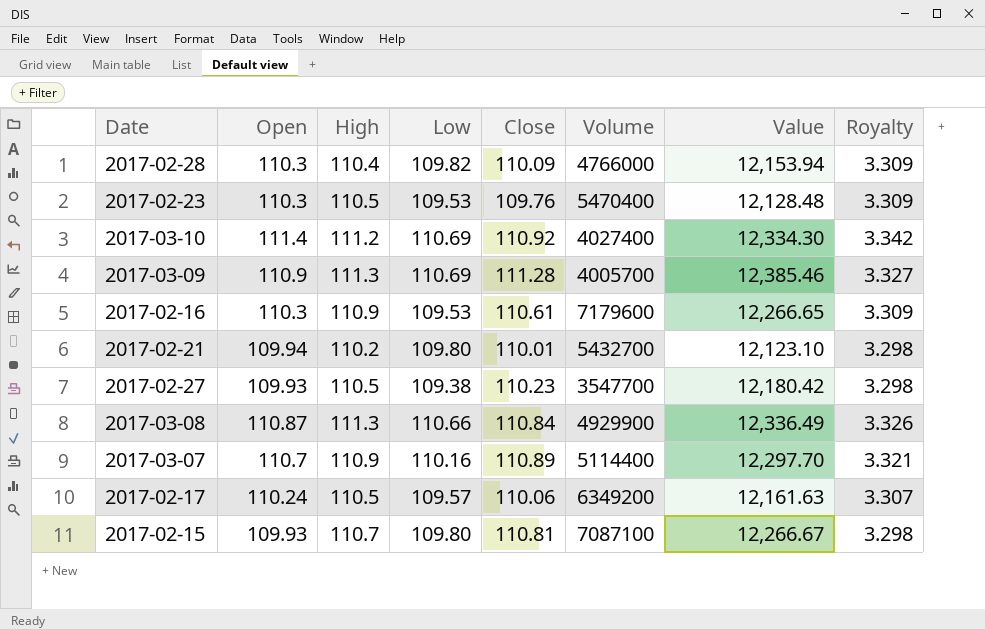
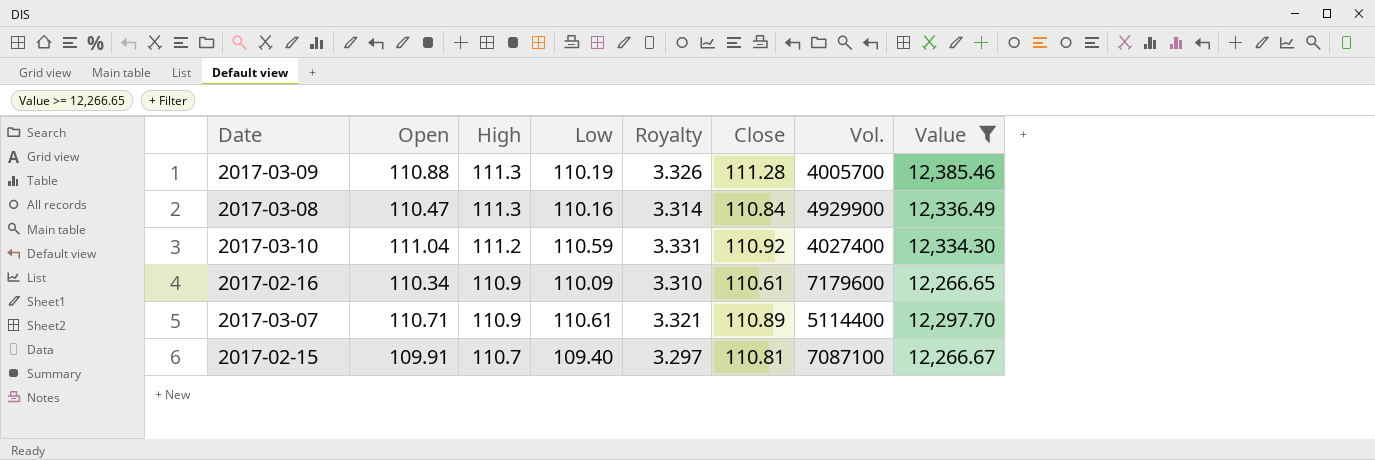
filter: none -> Value >= 12,266.65
row order: none -> High descending
column Royalty | position: 8 -> 5
column name: Volume -> Vol.
2017-03-09 | Open: 110.9 -> 110.88
2017-03-09 | Low: 110.69 -> 110.19
2017-03-09 | Royalty: 3.327 -> 3.326
2017-03-08 | Open: 110.87 -> 110.47
2017-03-08 | Low: 110.66 -> 110.16
2017-03-08 | Royalty: 3.326 -> 3.314
2017-03-10 | Open: 111.4 -> 111.04
2017-03-10 | Low: 110.69 -> 110.59
2017-03-10 | Royalty: 3.342 -> 3.331
2017-02-16 | Open: 110.3 -> 110.34
2017-02-16 | Low: 109.53 -> 110.09
2017-02-16 | Royalty: 3.309 -> 3.310
2017-03-07 | Open: 110.7 -> 110.71
2017-03-07 | Low: 110.16 -> 110.61
2017-02-15 | Open: 109.93 -> 109.91
2017-02-15 | Low: 109.80 -> 109.40
2017-02-15 | Royalty: 3.298 -> 3.297

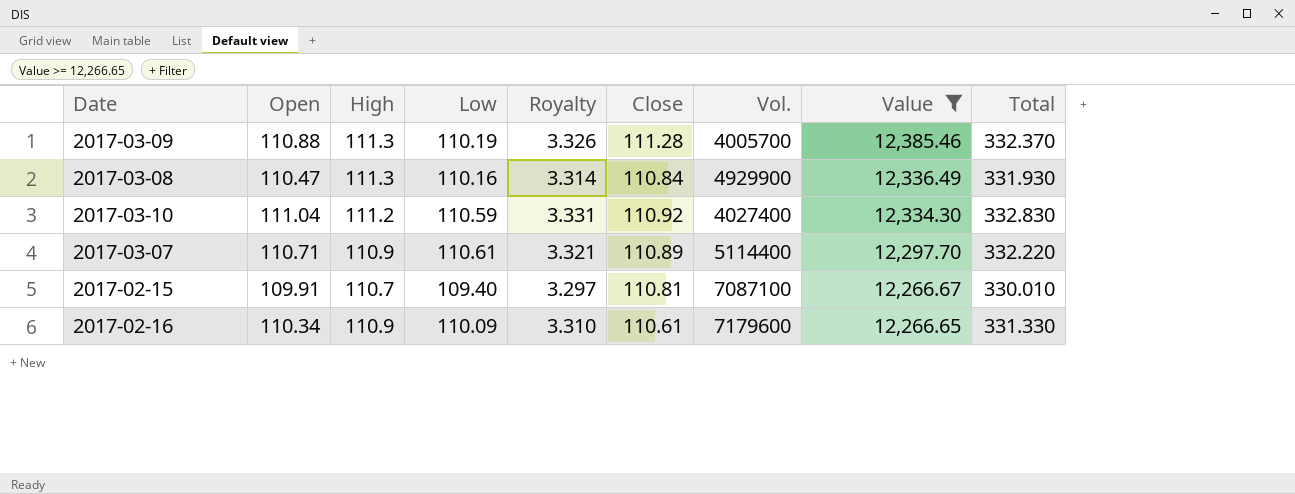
row order: High descending -> Value descending
column Total | formula: none -> [Open] + [High] + [Low]

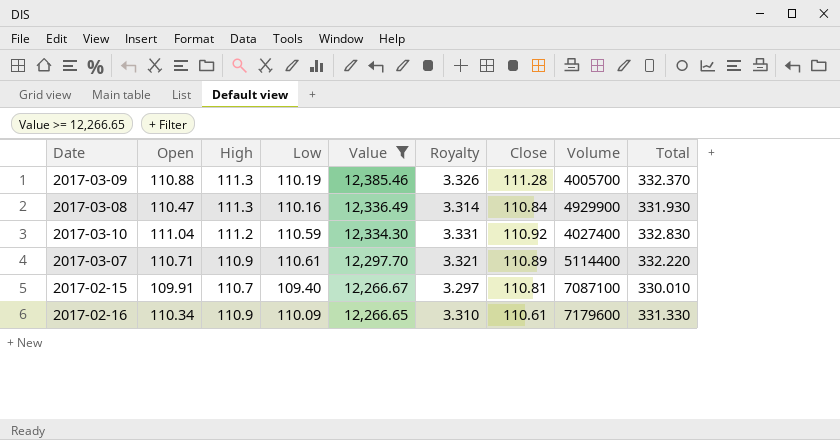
column Value | position: 8 -> 5
column name: Vol. -> Volume

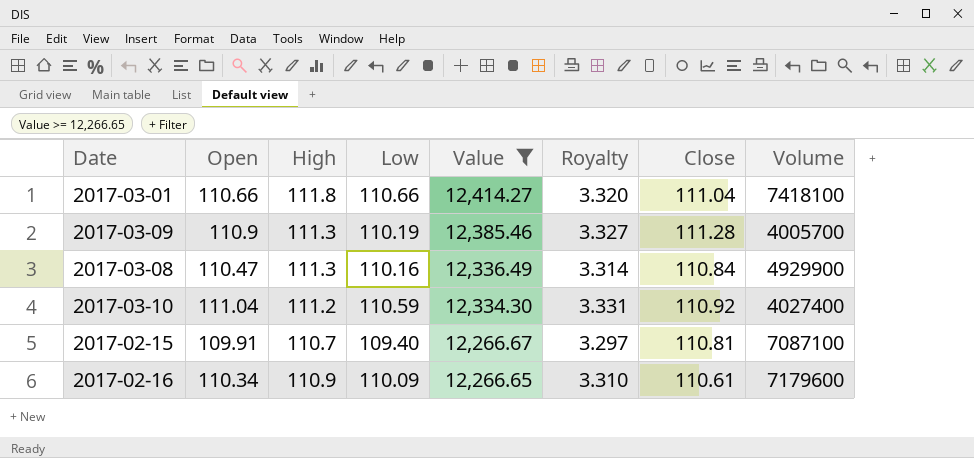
column Total | formula: [Open] + [High] + [Low] -> none
row 2017-03-07: 110.71 | 110.9 | 110.61 | 12,297.70 | 3.321 | 110.89 | 5114400 | 332.220 -> none
row 2017-03-01: none -> 110.66 | 111.8 | 110.66 | 12,414.27 | 3.320 | 111.04 | 7418100
2017-03-09 | Open: 110.88 -> 110.9
2017-03-09 | Royalty: 3.326 -> 3.327

